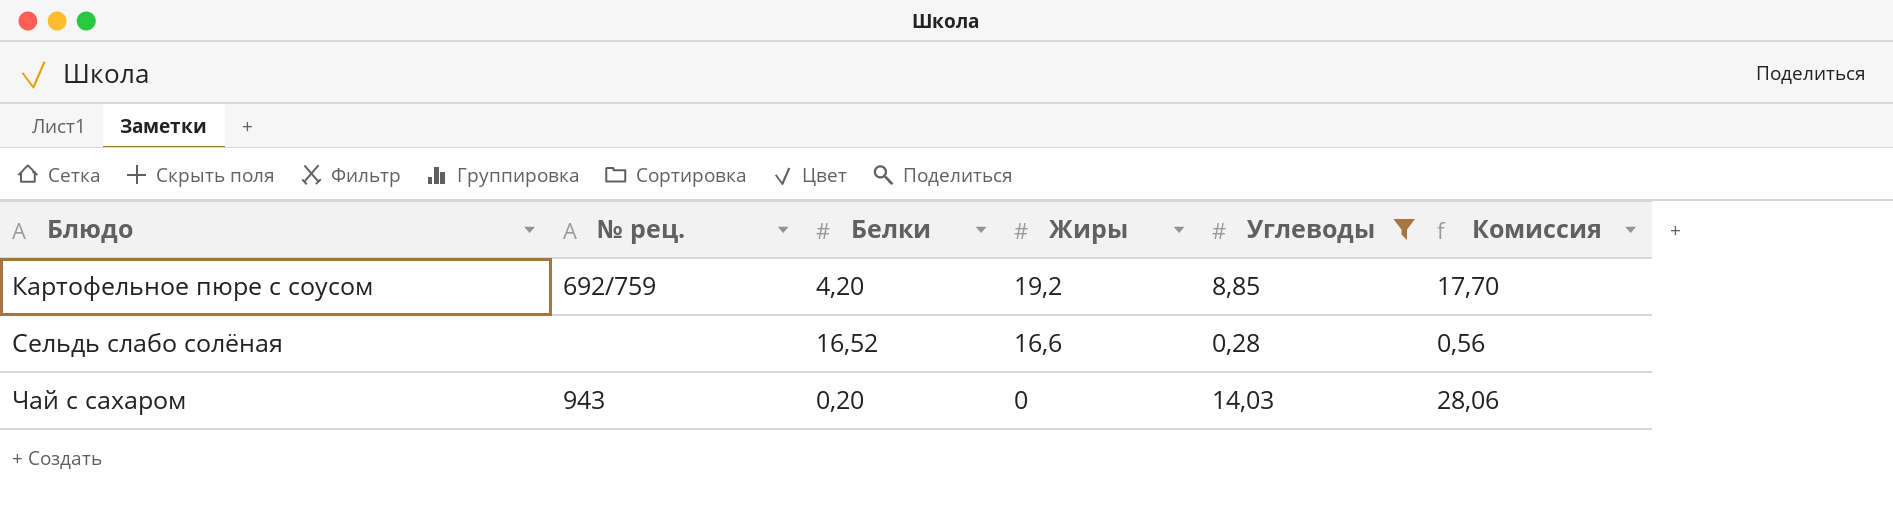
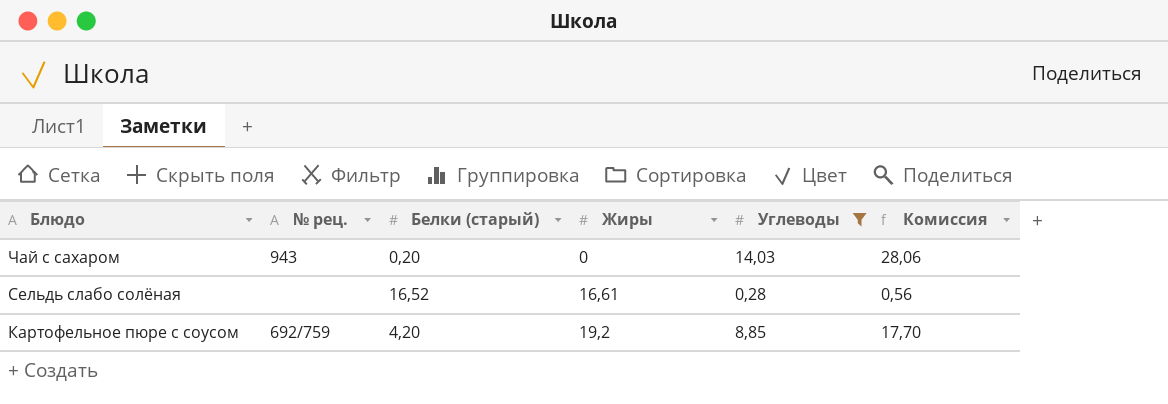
row order: Блюдо ascending -> Блюдо descending
column name: Белки -> Белки (старый)
Сельдь слабо солёная | Жиры: 16,6 -> 16,61

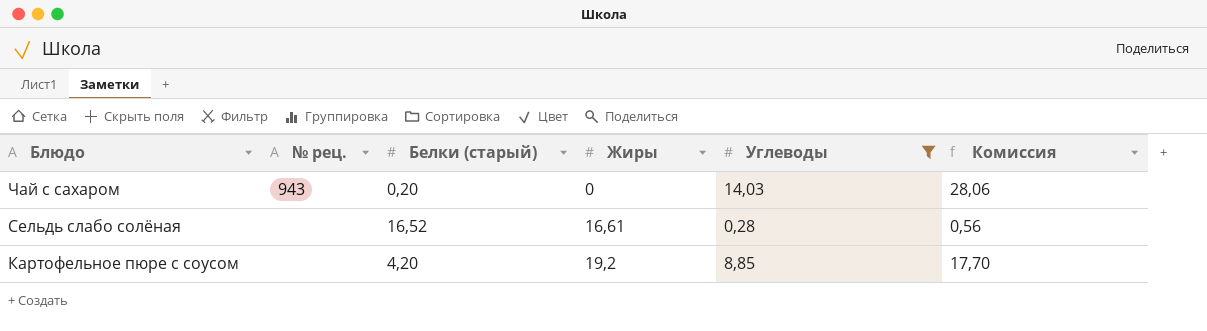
Картофельное пюре с соусом | № рец.: 692/759 -> none

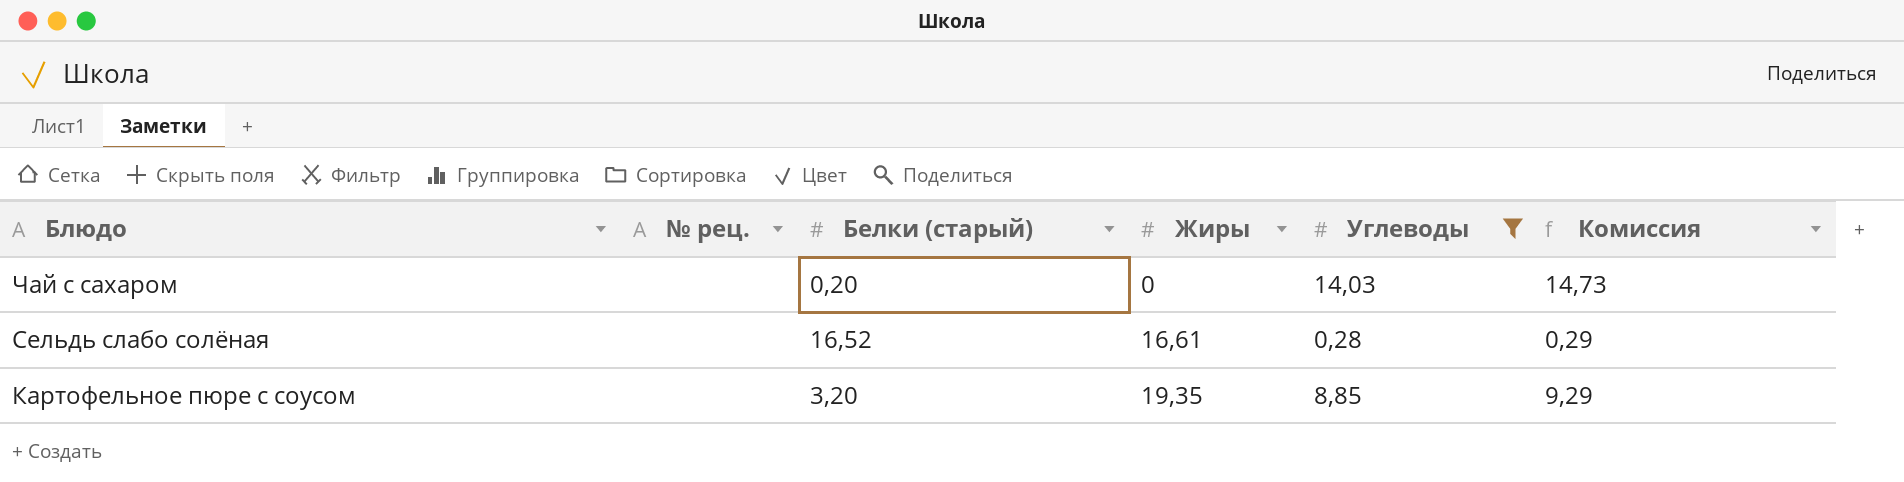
column Комиссия | formula: [Углеводы] * 2 -> [Углеводы] * 1,05
Чай с сахаром | № рец.: 943 -> none
Картофельное пюре с соусом | Белки (старый): 4,20 -> 3,20
Картофельное пюре с соусом | Жиры: 19,2 -> 19,35

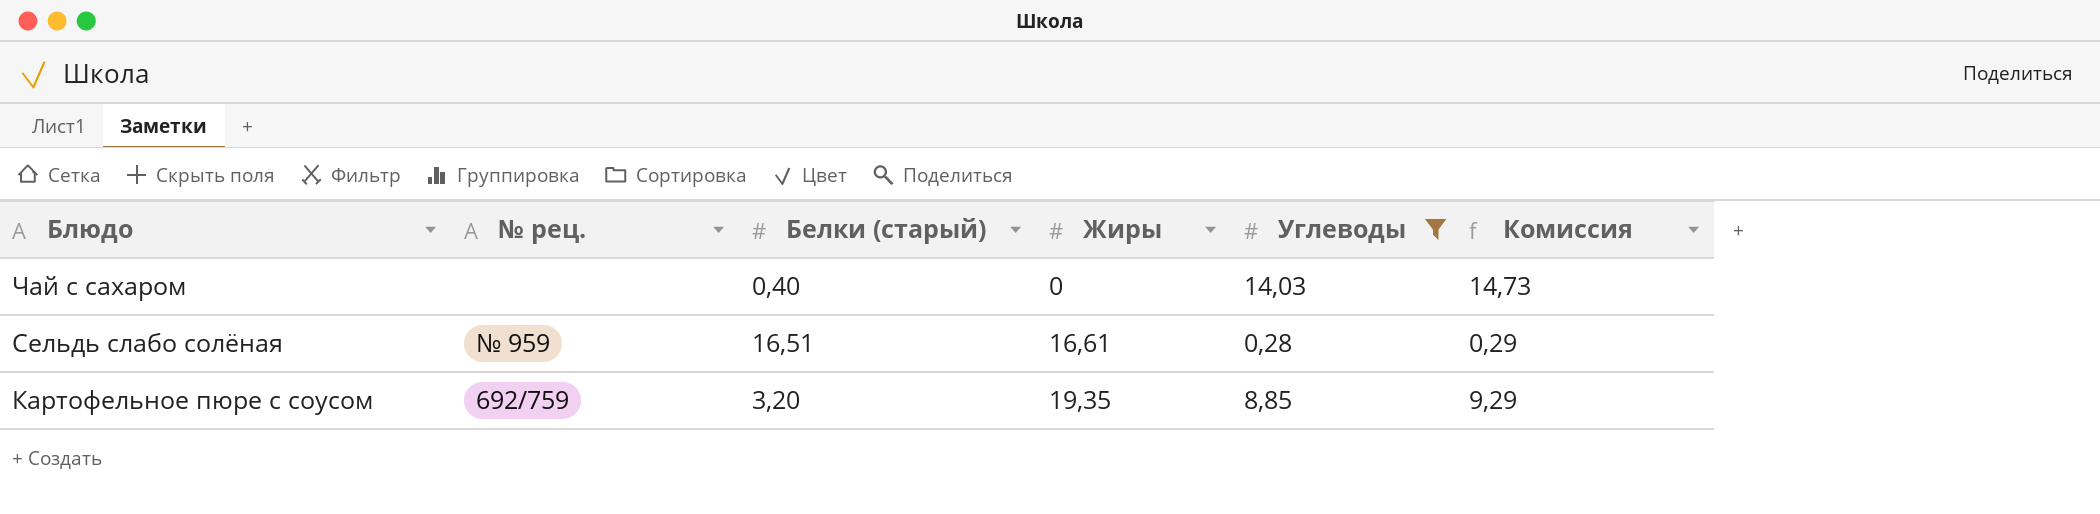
Чай с сахаром | Белки (старый): 0,20 -> 0,40
Сельдь слабо солёная | № рец.: none -> № 959
Сельдь слабо солёная | Белки (старый): 16,52 -> 16,51
Картофельное пюре с соусом | № рец.: none -> 692/759

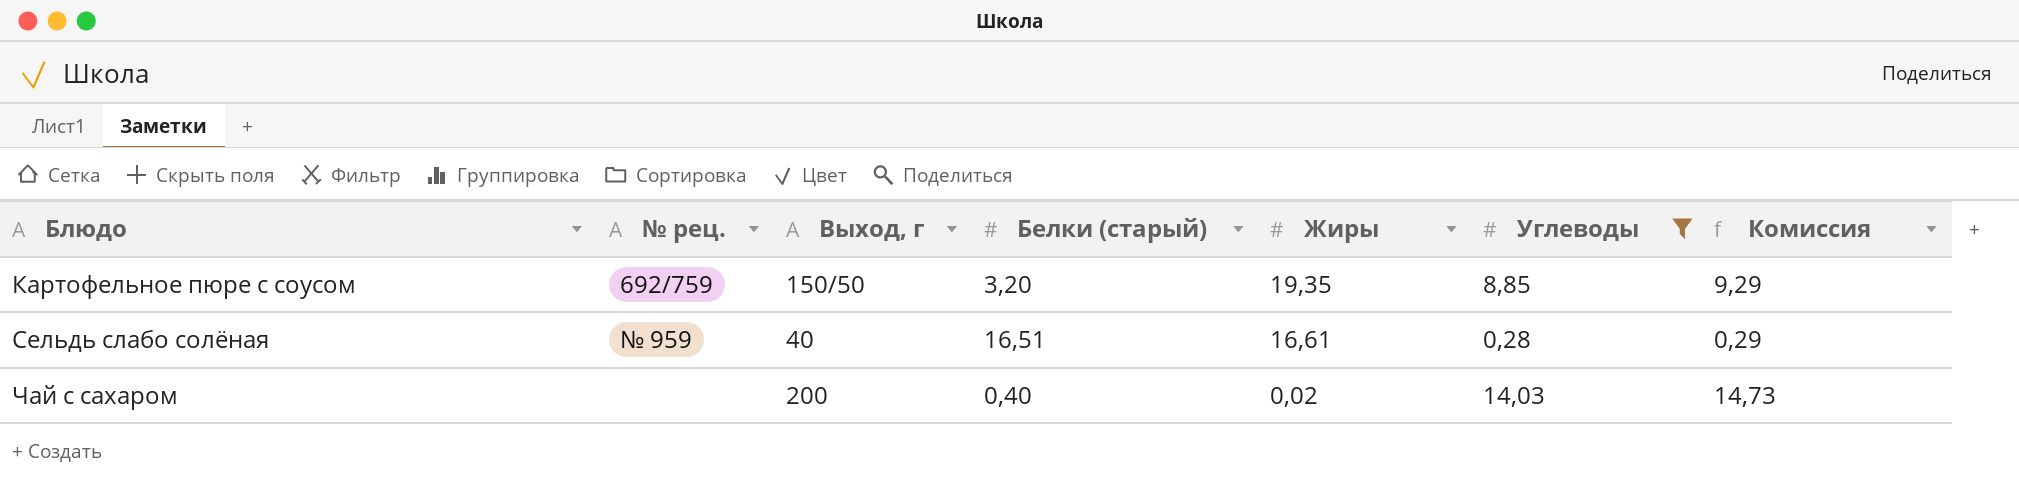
row order: Блюдо descending -> Блюдо ascending
column Выход, г | position: none -> 3
Чай с сахаром | Жиры: 0 -> 0,02

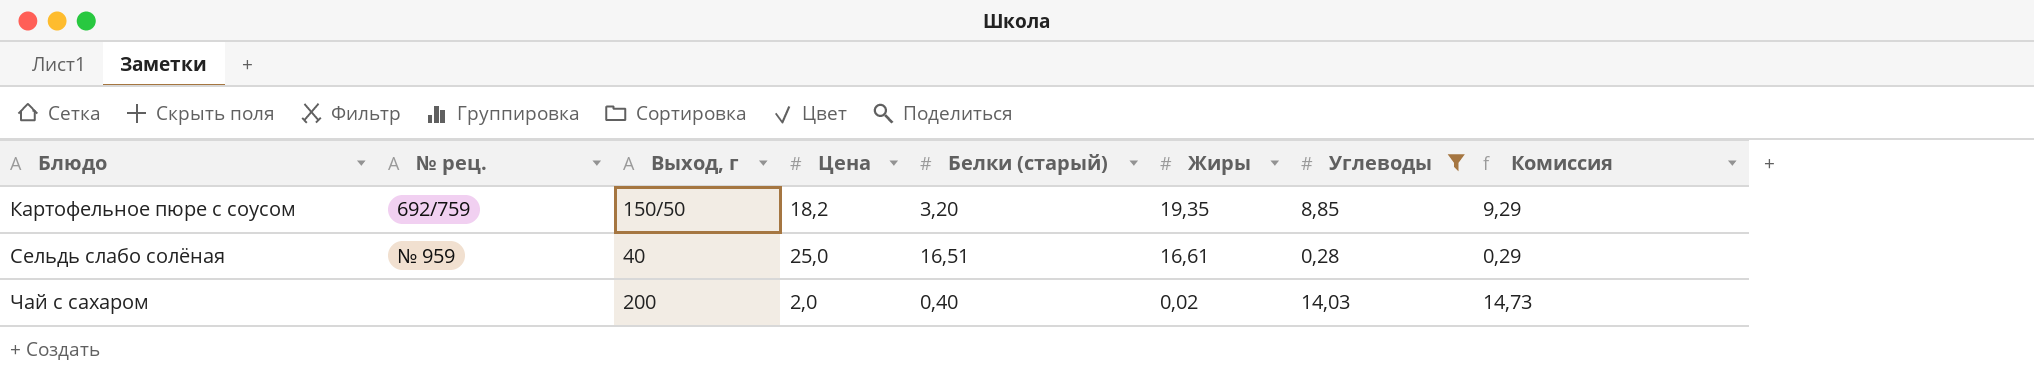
column Цена | position: none -> 4

